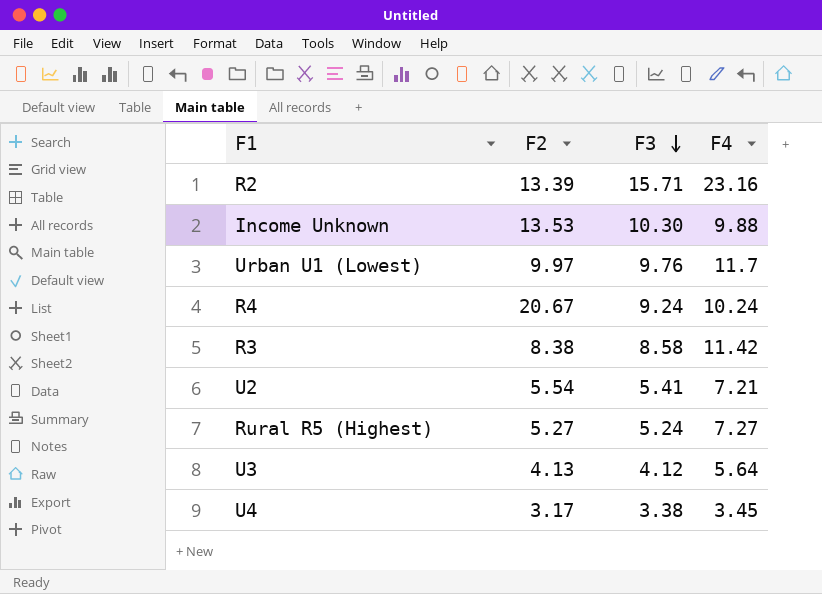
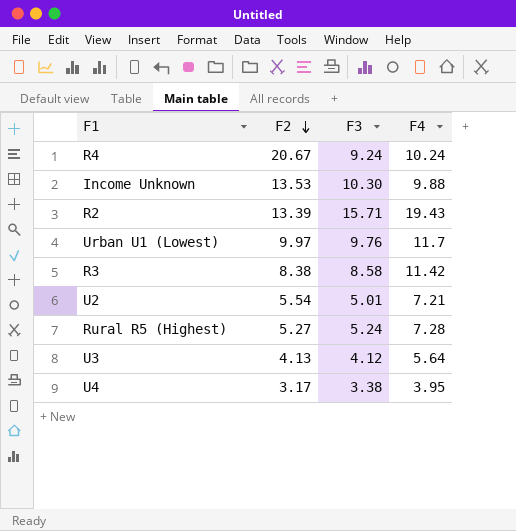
row order: F3 descending -> F2 descending
R2 | F4: 23.16 -> 19.43
U2 | F3: 5.41 -> 5.01
Rural R5 (Highest) | F4: 7.27 -> 7.28
U4 | F4: 3.45 -> 3.95

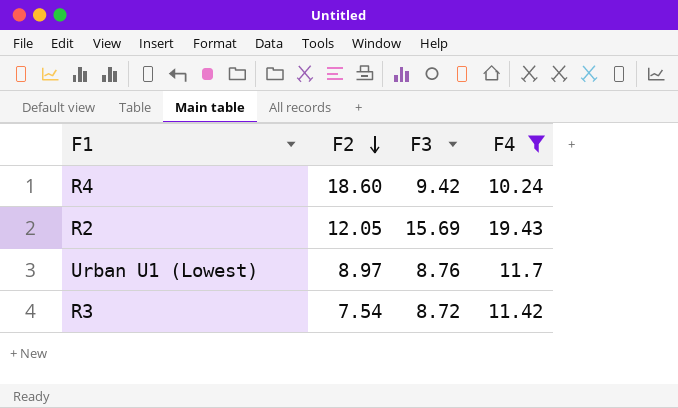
filter: none -> F4 >= 10.24
R4 | F2: 20.67 -> 18.60
R4 | F3: 9.24 -> 9.42
R2 | F2: 13.39 -> 12.05
R2 | F3: 15.71 -> 15.69
Urban U1 (Lowest) | F2: 9.97 -> 8.97
Urban U1 (Lowest) | F3: 9.76 -> 8.76
R3 | F2: 8.38 -> 7.54
R3 | F3: 8.58 -> 8.72

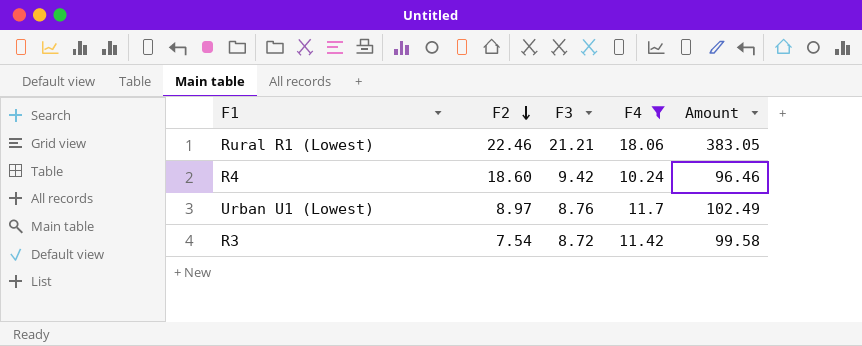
column Amount | formula: none -> [F3] * [F4]
row R2: 12.05 | 15.69 | 19.43 -> none
row Rural R1 (Lowest): none -> 22.46 | 21.21 | 18.06 | 383.05

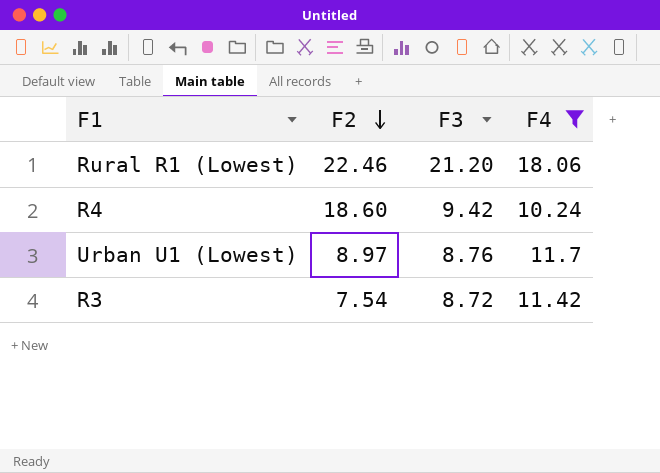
column Amount | formula: [F3] * [F4] -> none
Rural R1 (Lowest) | F3: 21.21 -> 21.20

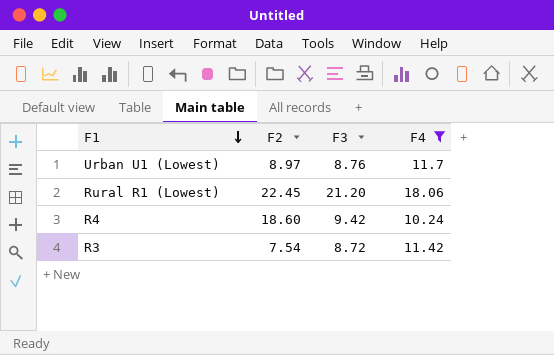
row order: F2 descending -> F1 descending
Rural R1 (Lowest) | F2: 22.46 -> 22.45

